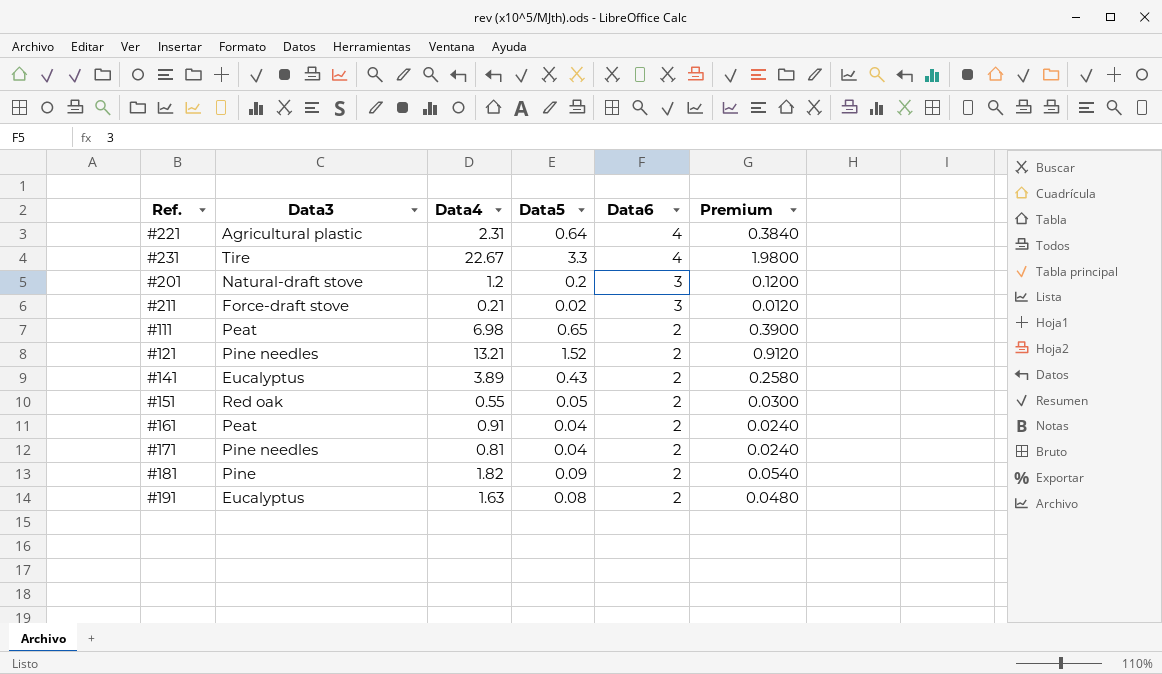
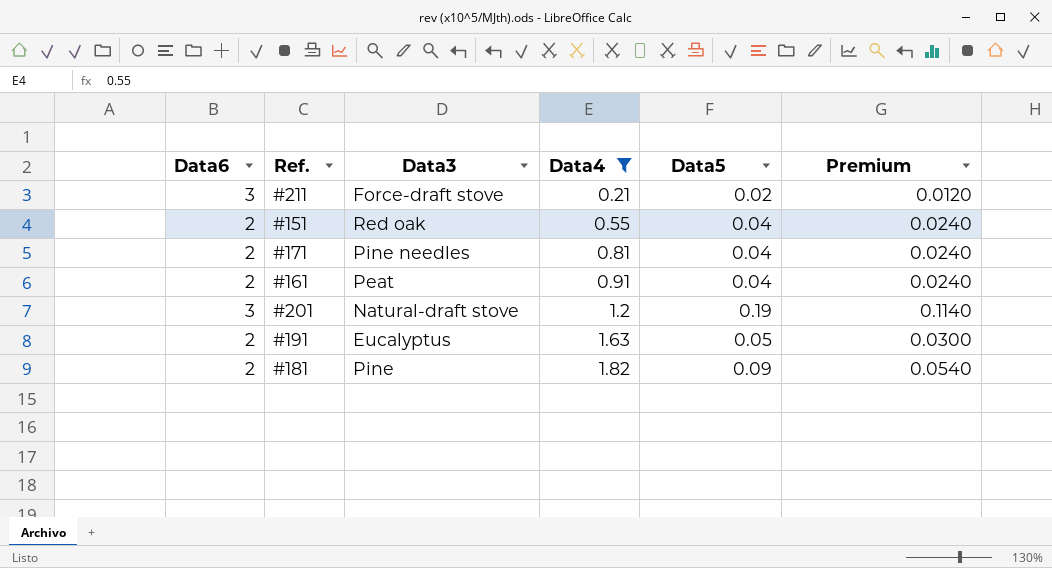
filter: none -> Data4 <= 1.82
row order: Data6 descending -> Data4 ascending
column Data6 | position: 5 -> 1
#151 | Data5: 0.05 -> 0.04
#151 | Premium: 0.0300 -> 0.0240
#201 | Data5: 0.2 -> 0.19
#201 | Premium: 0.1200 -> 0.1140
#191 | Data5: 0.08 -> 0.05
#191 | Premium: 0.0480 -> 0.0300

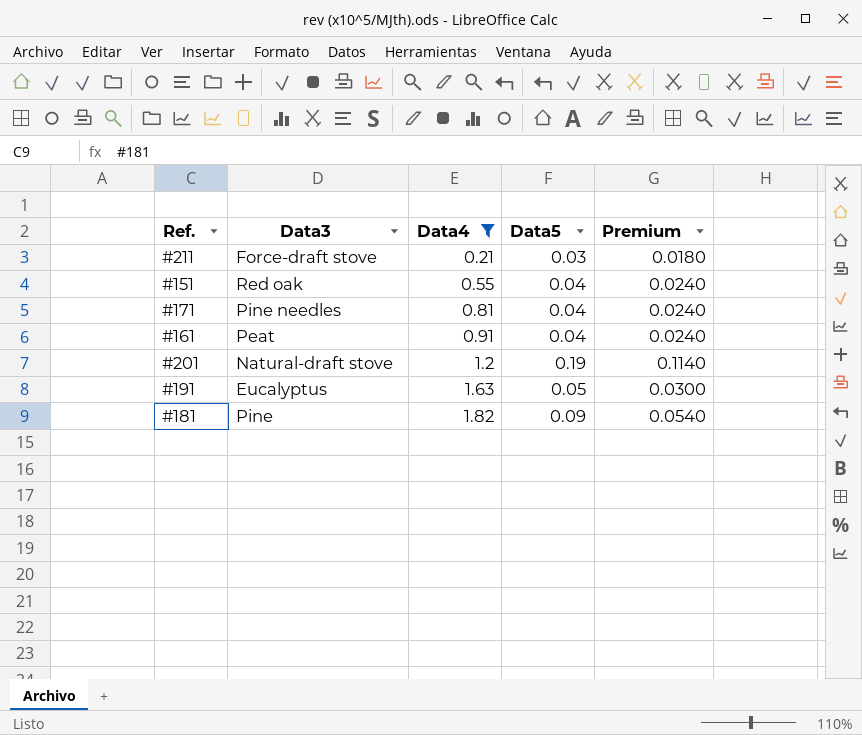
column Data6 | position: 1 -> none
#211 | Data5: 0.02 -> 0.03
#211 | Premium: 0.0120 -> 0.0180

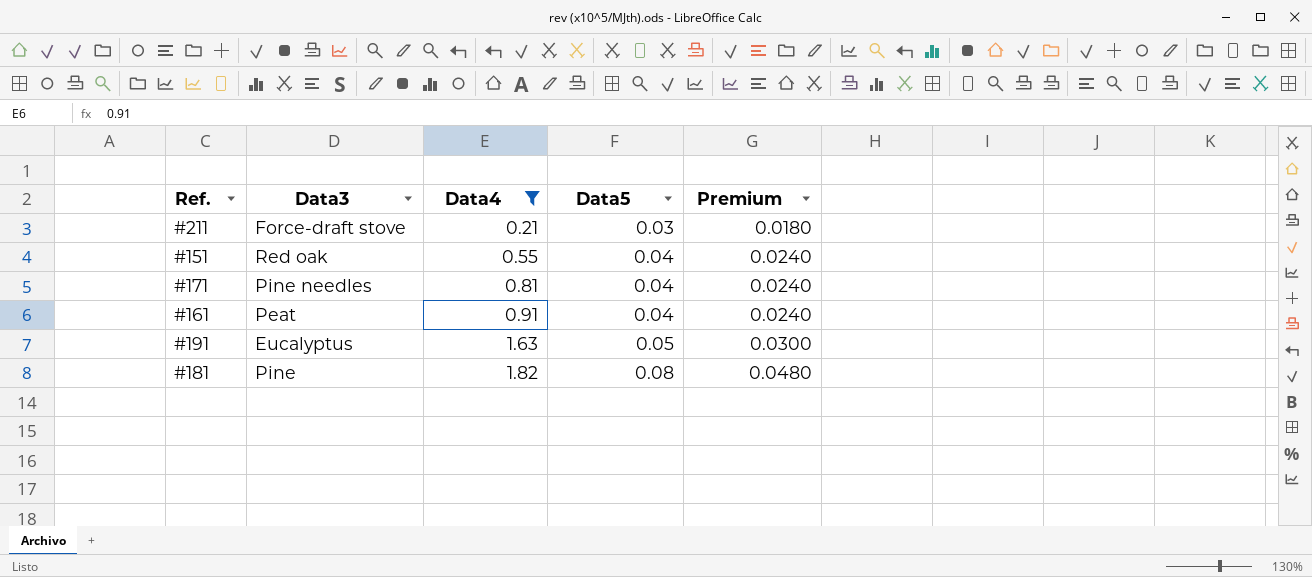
row #201: Natural-draft stove | 1.2 | 0.19 | 0.1140 -> none
#181 | Data5: 0.09 -> 0.08
#181 | Premium: 0.0540 -> 0.0480

